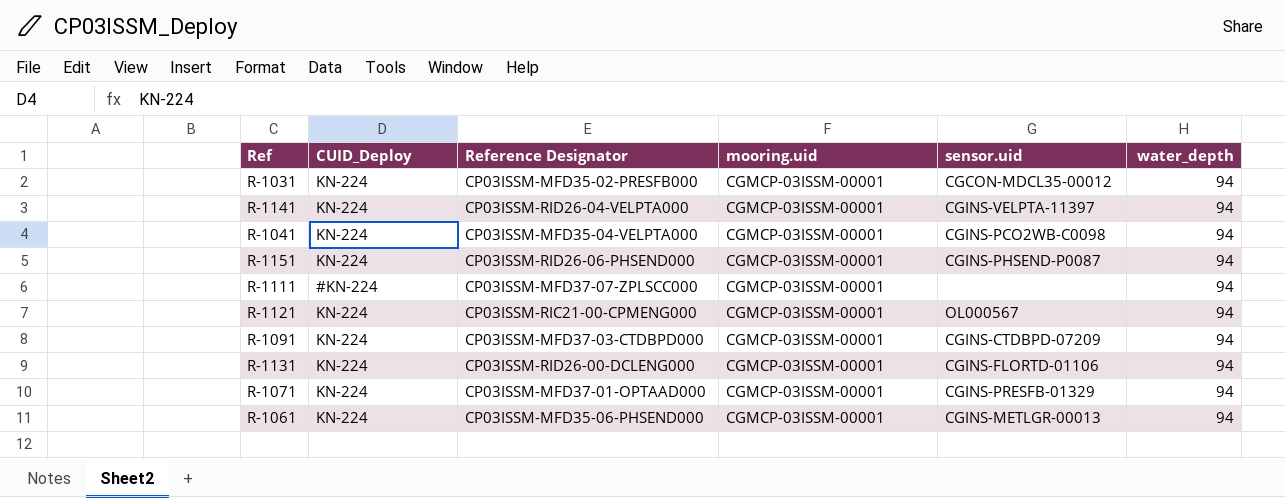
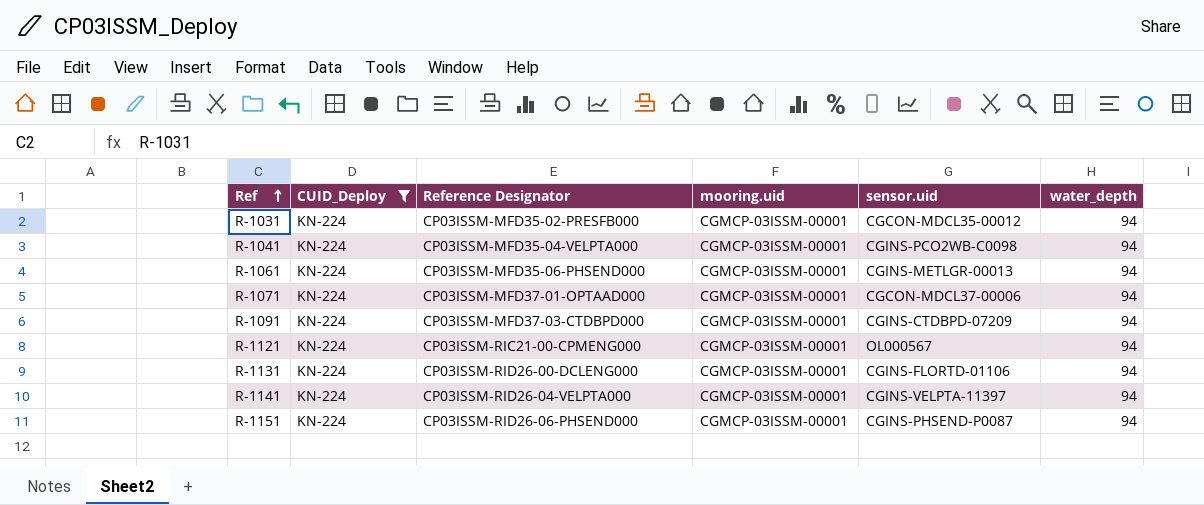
filter: none -> CUID_Deploy = KN-224
row order: none -> Ref ascending
R-1071 | sensor.uid: CGINS-PRESFB-01329 -> CGCON-MDCL37-00006

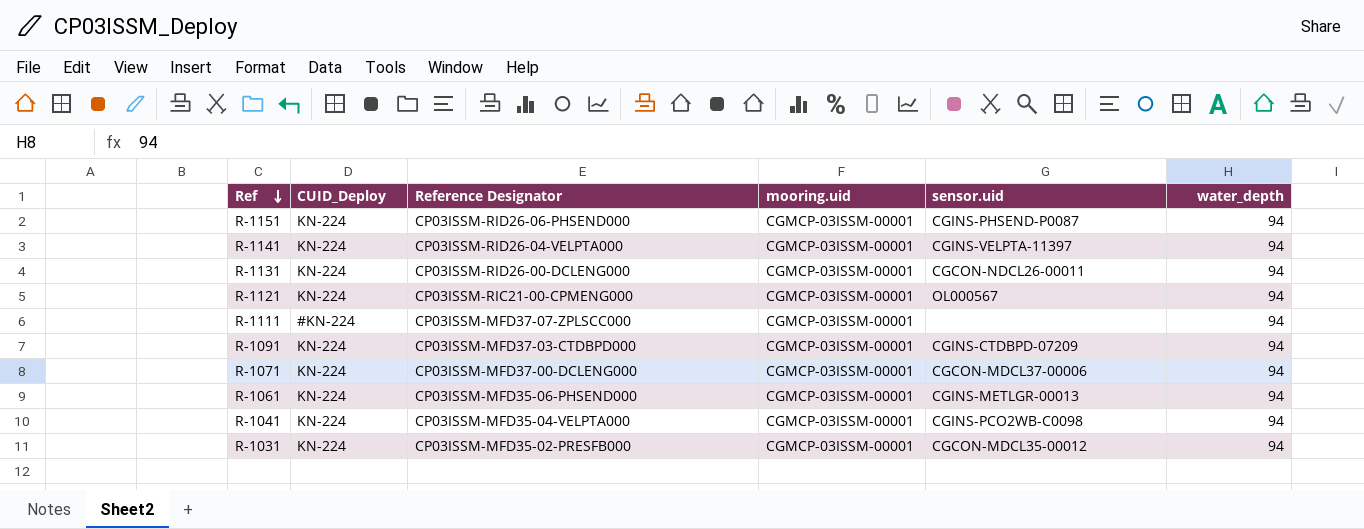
filter: CUID_Deploy = KN-224 -> none
row order: Ref ascending -> Ref descending
R-1131 | sensor.uid: CGINS-FLORTD-01106 -> CGCON-NDCL26-00011
R-1071 | Reference Designator: CP03ISSM-MFD37-01-OPTAAD000 -> CP03ISSM-MFD37-00-DCLENG000

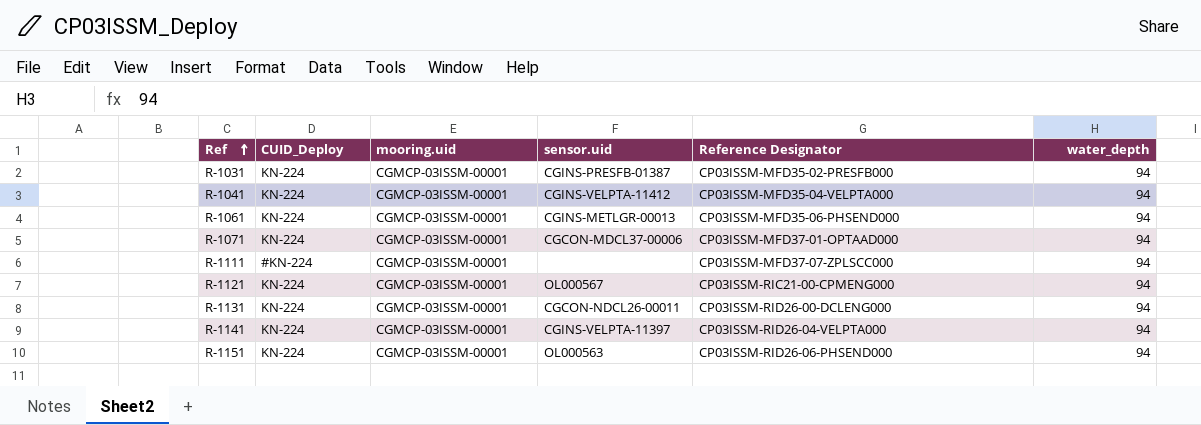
row order: Ref descending -> Ref ascending
column Reference Designator | position: 3 -> 5
row R-1091: KN-224 | CP03ISSM-MFD37-03-CTDBPD000 | CGMCP-03ISSM-00001 | CGINS-CTDBPD-07209 | 94 -> none
R-1031 | sensor.uid: CGCON-MDCL35-00012 -> CGINS-PRESFB-01387
R-1041 | sensor.uid: CGINS-PCO2WB-C0098 -> CGINS-VELPTA-11412
R-1071 | Reference Designator: CP03ISSM-MFD37-00-DCLENG000 -> CP03ISSM-MFD37-01-OPTAAD000
R-1151 | sensor.uid: CGINS-PHSEND-P0087 -> OL000563

